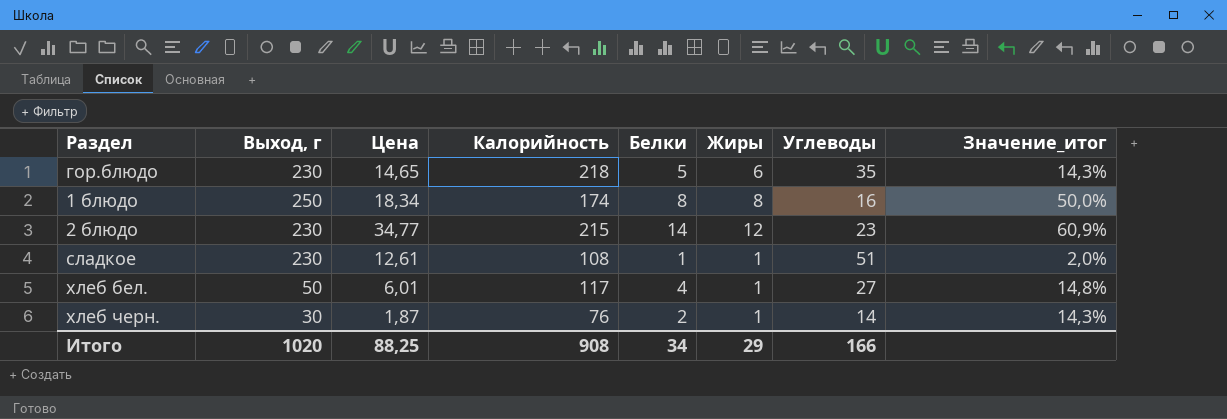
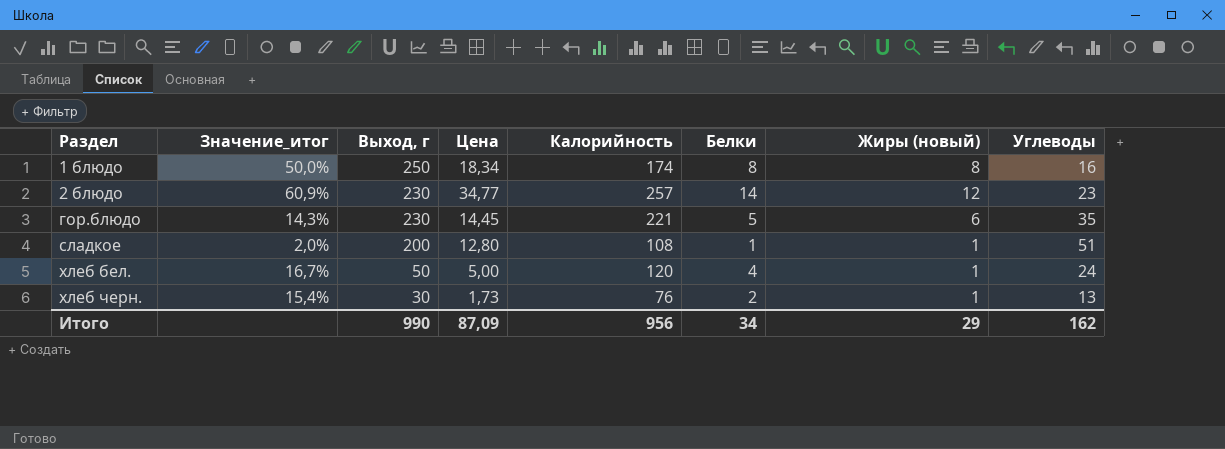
row order: none -> Раздел ascending
column Значение_итог | position: 8 -> 2
column name: Жиры -> Жиры (новый)
2 блюдо | Калорийность: 215 -> 257
гор.блюдо | Цена: 14,65 -> 14,45
гор.блюдо | Калорийность: 218 -> 221
сладкое | Выход, г: 230 -> 200
сладкое | Цена: 12,61 -> 12,80
хлеб бел. | Значение_итог: 14,8% -> 16,7%
хлеб бел. | Цена: 6,01 -> 5,00
хлеб бел. | Калорийность: 117 -> 120
хлеб бел. | Углеводы: 27 -> 24
хлеб черн. | Значение_итог: 14,3% -> 15,4%
хлеб черн. | Цена: 1,87 -> 1,73
хлеб черн. | Углеводы: 14 -> 13
Итого | Выход, г: 1020 -> 990
Итого | Цена: 88,25 -> 87,09
Итого | Калорийность: 908 -> 956
Итого | Углеводы: 166 -> 162

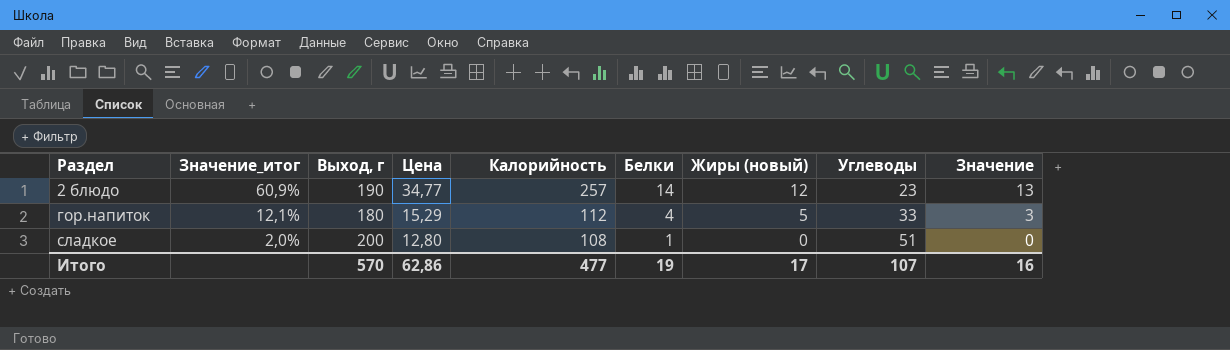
column Значение | formula: none -> [Белки] - 1
row 1 блюдо: 50,0% | 250 | 18,34 | 174 | 8 | 8 | 16 -> none
row гор.блюдо: 14,3% | 230 | 14,45 | 221 | 5 | 6 | 35 -> none
row хлеб бел.: 16,7% | 50 | 5,00 | 120 | 4 | 1 | 24 -> none
row хлеб черн.: 15,4% | 30 | 1,73 | 76 | 2 | 1 | 13 -> none
2 блюдо | Выход, г: 230 -> 190
row гор.напиток: none -> 12,1% | 180 | 15,29 | 112 | 4 | 5 | 33 | 3
сладкое | Жиры (новый): 1 -> 0
Итого | Выход, г: 990 -> 570
Итого | Цена: 87,09 -> 62,86
Итого | Калорийность: 956 -> 477
Итого | Белки: 34 -> 19
Итого | Жиры (новый): 29 -> 17
Итого | Углеводы: 162 -> 107

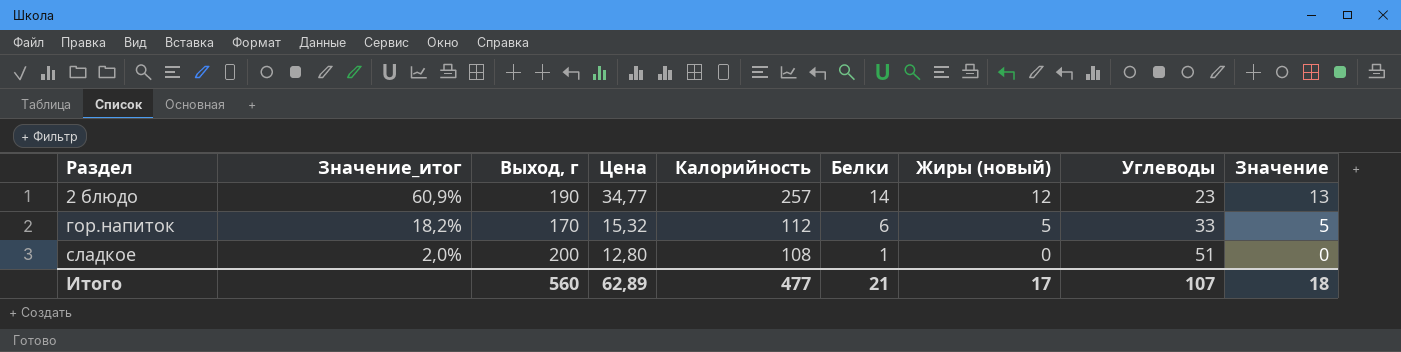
гор.напиток | Значение_итог: 12,1% -> 18,2%
гор.напиток | Выход, г: 180 -> 170
гор.напиток | Цена: 15,29 -> 15,32
гор.напиток | Белки: 4 -> 6
гор.напиток | Значение: 3 -> 5
Итого | Выход, г: 570 -> 560
Итого | Цена: 62,86 -> 62,89
Итого | Белки: 19 -> 21
Итого | Значение: 16 -> 18

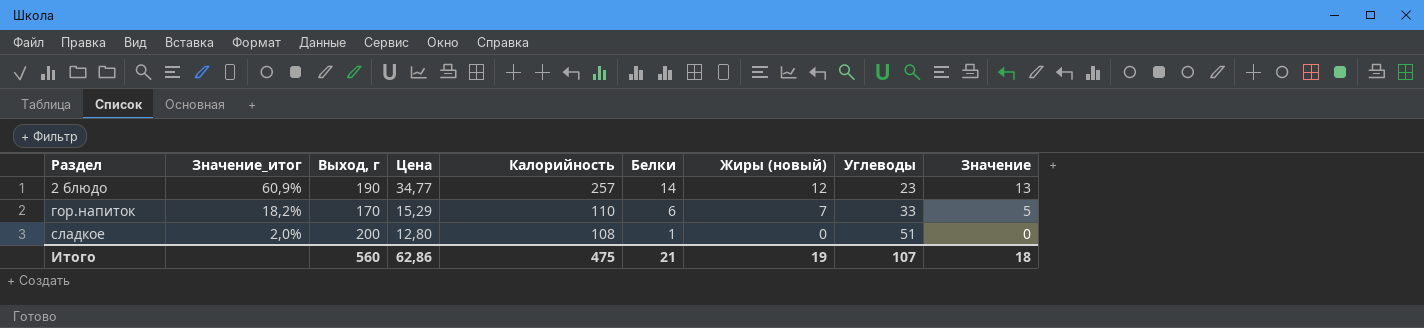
гор.напиток | Цена: 15,32 -> 15,29
гор.напиток | Калорийность: 112 -> 110
гор.напиток | Жиры (новый): 5 -> 7
Итого | Цена: 62,89 -> 62,86
Итого | Калорийность: 477 -> 475
Итого | Жиры (новый): 17 -> 19

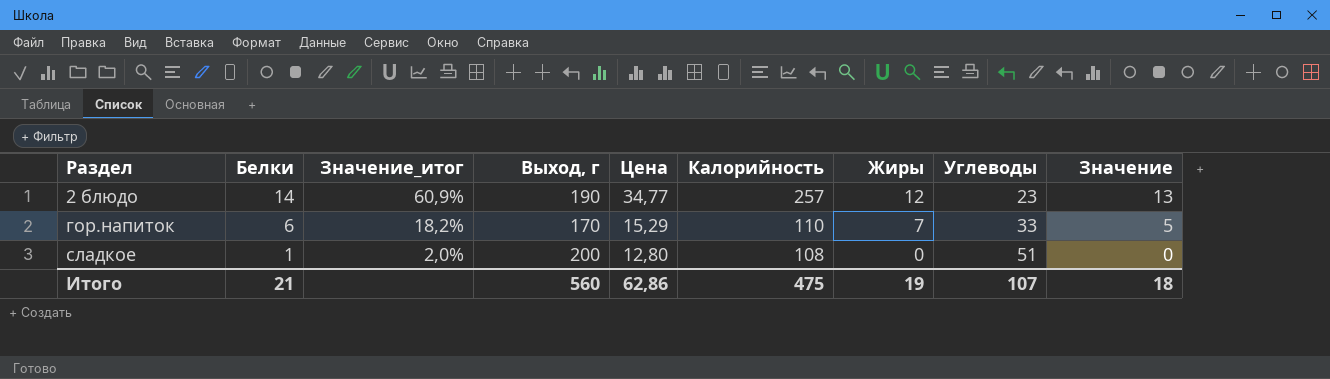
column Белки | position: 6 -> 2
column name: Жиры (новый) -> Жиры

